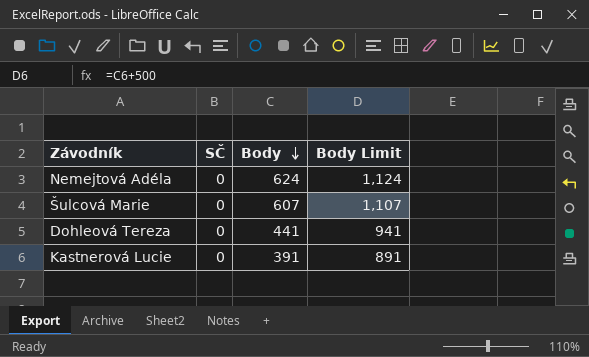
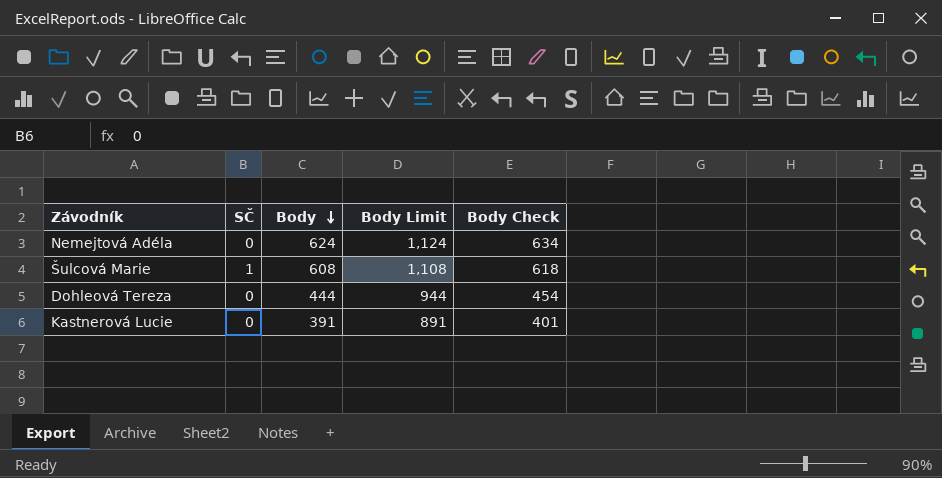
column Body Check | formula: none -> [Body] + 10
Šulcová Marie | SČ: 0 -> 1
Šulcová Marie | Body: 607 -> 608
Šulcová Marie | Body Limit: 1,107 -> 1,108
Dohleová Tereza | Body: 441 -> 444
Dohleová Tereza | Body Limit: 941 -> 944

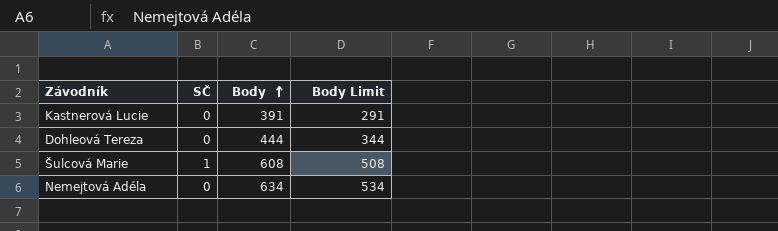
row order: Body descending -> Body ascending
column Body Check | formula: [Body] + 10 -> none
column Body Limit | formula: [Body] + 500 -> [Body] - 100
Nemejtová Adéla | Body: 624 -> 634

